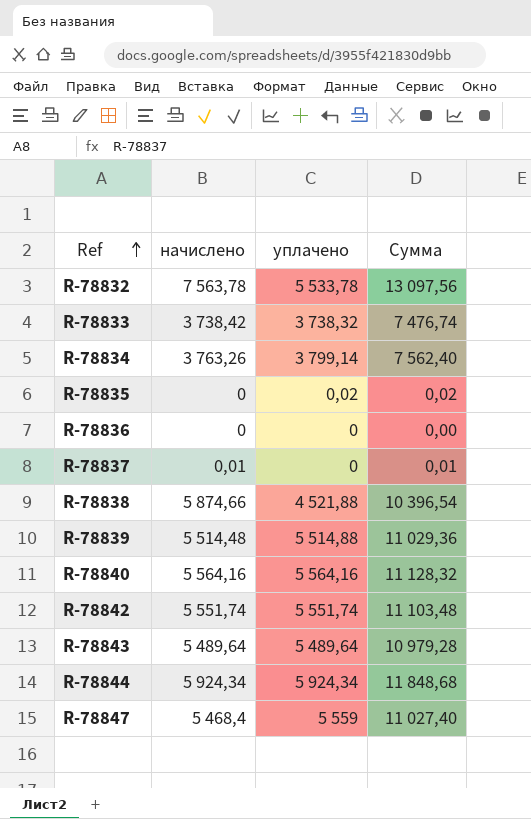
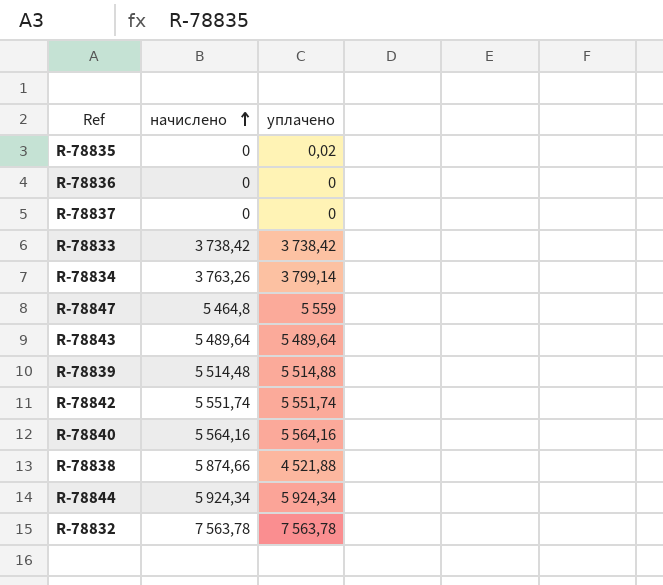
row order: Ref ascending -> начислено ascending
column Сумма | formula: [начислено] + [уплачено] -> none
R-78837 | начислено: 0,01 -> 0
R-78833 | уплачено: 3 738,32 -> 3 738,42
R-78847 | начислено: 5 468,4 -> 5 464,8
R-78832 | уплачено: 5 533,78 -> 7 563,78

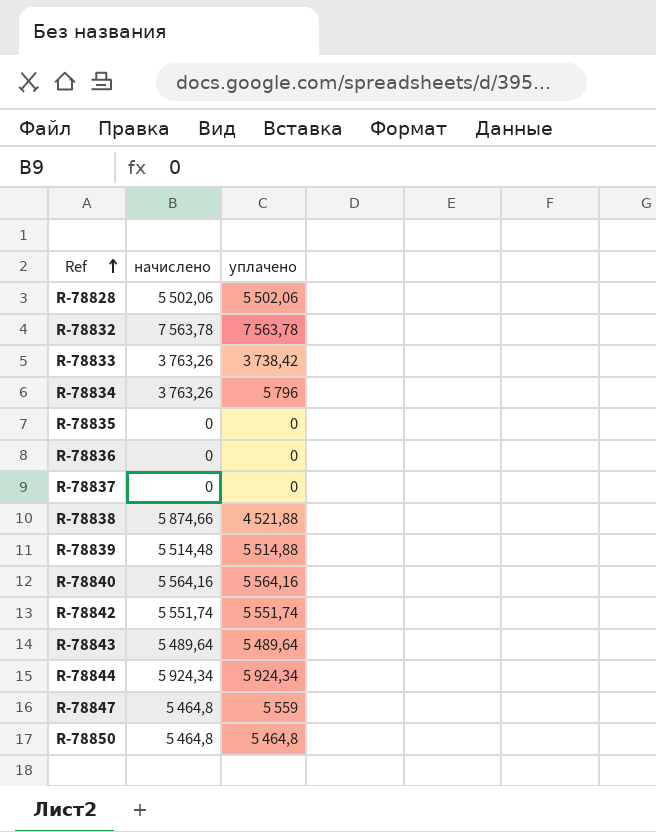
row order: начислено ascending -> Ref ascending
row R-78828: none -> 5 502,06 | 5 502,06
R-78833 | начислено: 3 738,42 -> 3 763,26
R-78834 | уплачено: 3 799,14 -> 5 796
R-78835 | уплачено: 0,02 -> 0
row R-78850: none -> 5 464,8 | 5 464,8

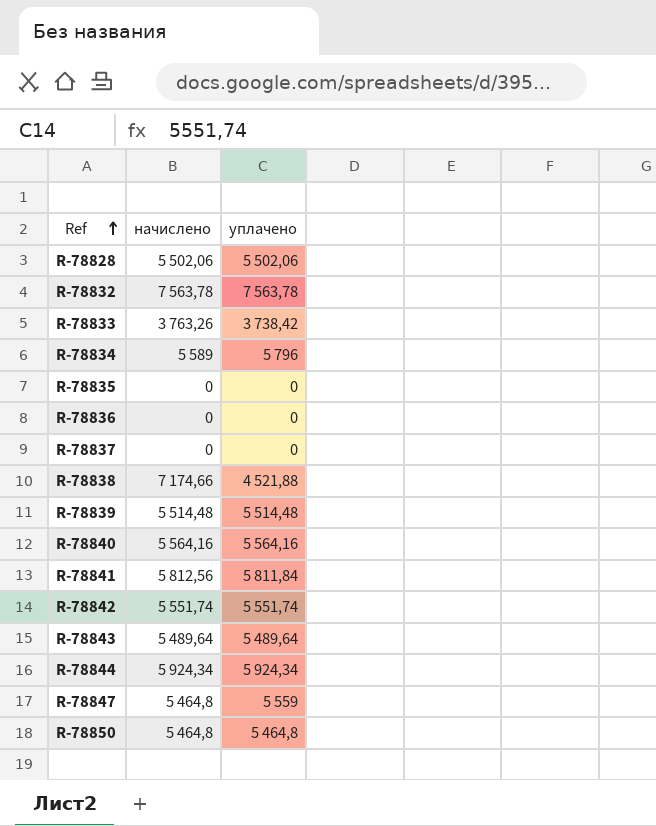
R-78834 | начислено: 3 763,26 -> 5 589
R-78838 | начислено: 5 874,66 -> 7 174,66
R-78839 | уплачено: 5 514,88 -> 5 514,48
row R-78841: none -> 5 812,56 | 5 811,84

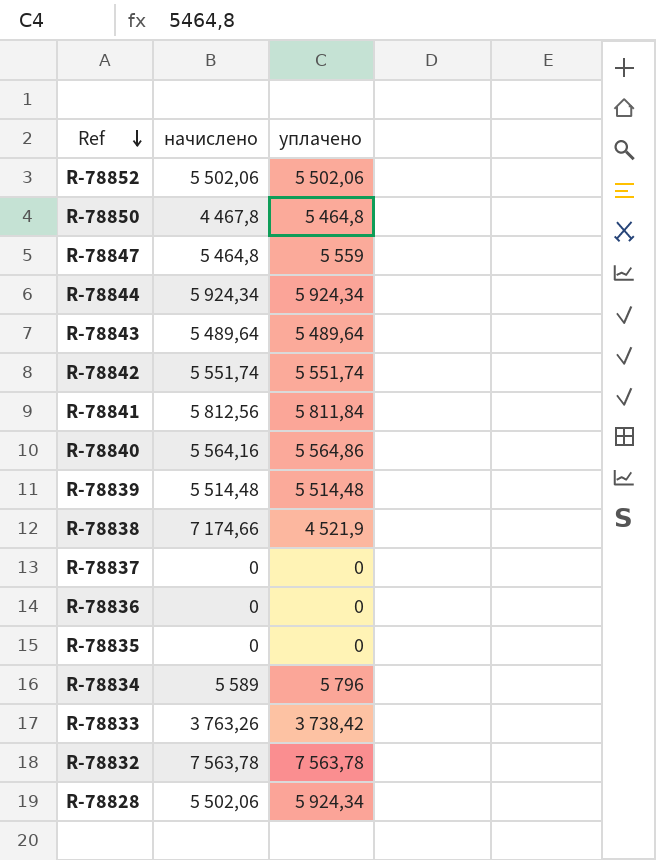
row order: Ref ascending -> Ref descending
row R-78852: none -> 5 502,06 | 5 502,06
R-78850 | начислено: 5 464,8 -> 4 467,8
R-78840 | уплачено: 5 564,16 -> 5 564,86
R-78838 | уплачено: 4 521,88 -> 4 521,9
R-78828 | уплачено: 5 502,06 -> 5 924,34

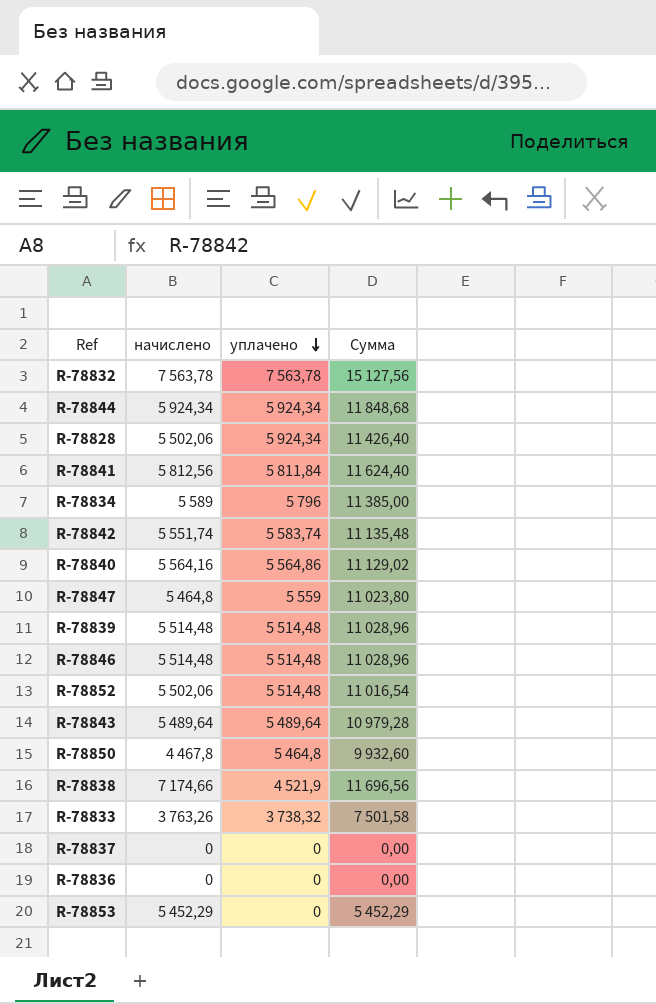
row order: Ref descending -> уплачено descending
column Сумма | formula: none -> [начислено] + [уплачено]
row R-78835: 0 | 0 -> none
R-78842 | уплачено: 5 551,74 -> 5 583,74
row R-78846: none -> 5 514,48 | 5 514,48 | 11 028,96
R-78852 | уплачено: 5 502,06 -> 5 514,48
R-78833 | уплачено: 3 738,42 -> 3 738,32
row R-78853: none -> 5 452,29 | 0 | 5 452,29

